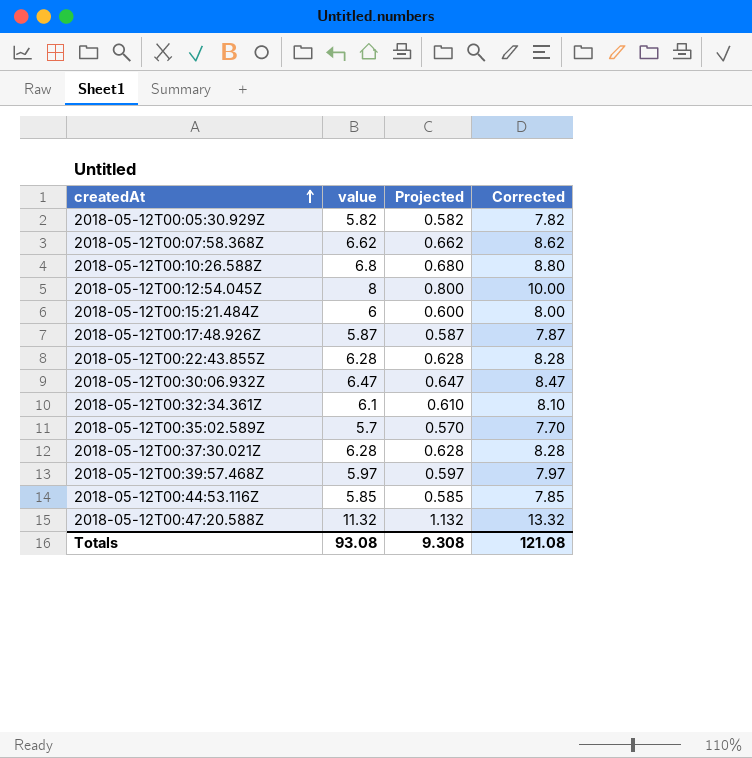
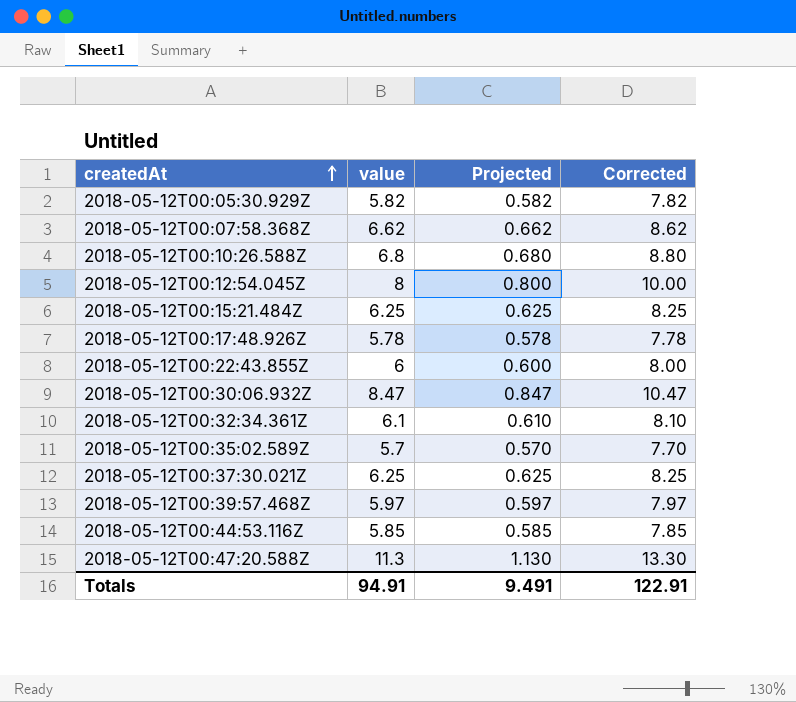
2018-05-12T00:15:21.484Z | value: 6 -> 6.25
2018-05-12T00:15:21.484Z | Projected: 0.600 -> 0.625
2018-05-12T00:15:21.484Z | Corrected: 8.00 -> 8.25
2018-05-12T00:17:48.926Z | value: 5.87 -> 5.78
2018-05-12T00:17:48.926Z | Projected: 0.587 -> 0.578
2018-05-12T00:17:48.926Z | Corrected: 7.87 -> 7.78
2018-05-12T00:22:43.855Z | value: 6.28 -> 6
2018-05-12T00:22:43.855Z | Projected: 0.628 -> 0.600
2018-05-12T00:22:43.855Z | Corrected: 8.28 -> 8.00
2018-05-12T00:30:06.932Z | value: 6.47 -> 8.47
2018-05-12T00:30:06.932Z | Projected: 0.647 -> 0.847
2018-05-12T00:30:06.932Z | Corrected: 8.47 -> 10.47
2018-05-12T00:37:30.021Z | value: 6.28 -> 6.25
2018-05-12T00:37:30.021Z | Projected: 0.628 -> 0.625
2018-05-12T00:37:30.021Z | Corrected: 8.28 -> 8.25
2018-05-12T00:47:20.588Z | value: 11.32 -> 11.3
2018-05-12T00:47:20.588Z | Projected: 1.132 -> 1.130
2018-05-12T00:47:20.588Z | Corrected: 13.32 -> 13.30
Totals | value: 93.08 -> 94.91
Totals | Projected: 9.308 -> 9.491
Totals | Corrected: 121.08 -> 122.91

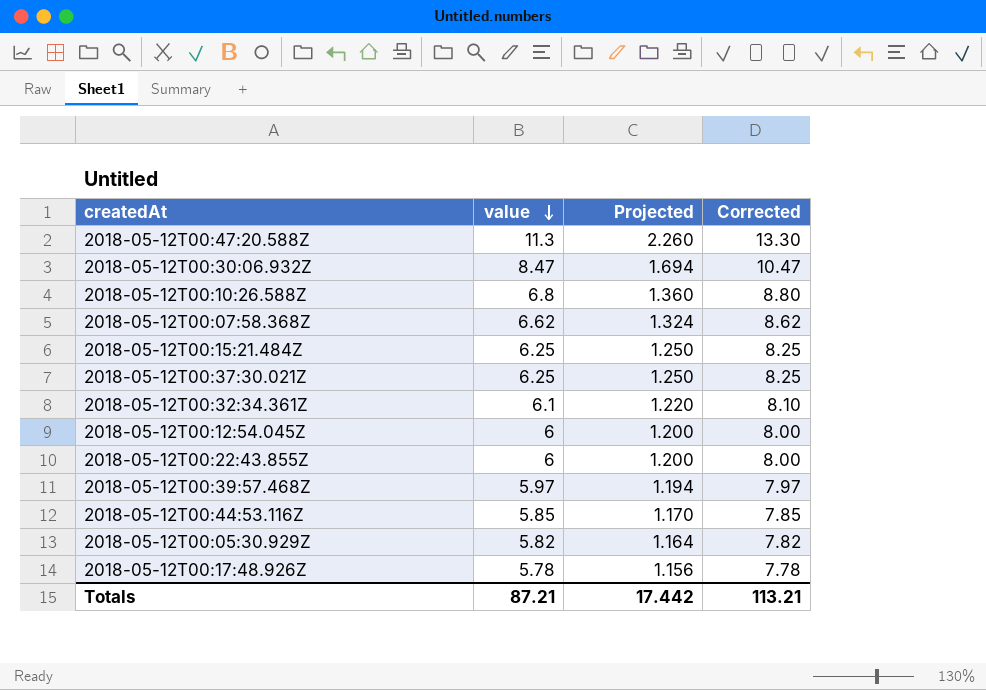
row order: createdAt ascending -> value descending
column Projected | formula: [value] * 0.1 -> [value] * 0.2
row 2018-05-12T00:35:02.589Z: 5.7 | 0.570 | 7.70 -> none
2018-05-12T00:12:54.045Z | value: 8 -> 6
2018-05-12T00:12:54.045Z | Corrected: 10.00 -> 8.00
Totals | value: 94.91 -> 87.21
Totals | Projected: 9.491 -> 17.442
Totals | Corrected: 122.91 -> 113.21

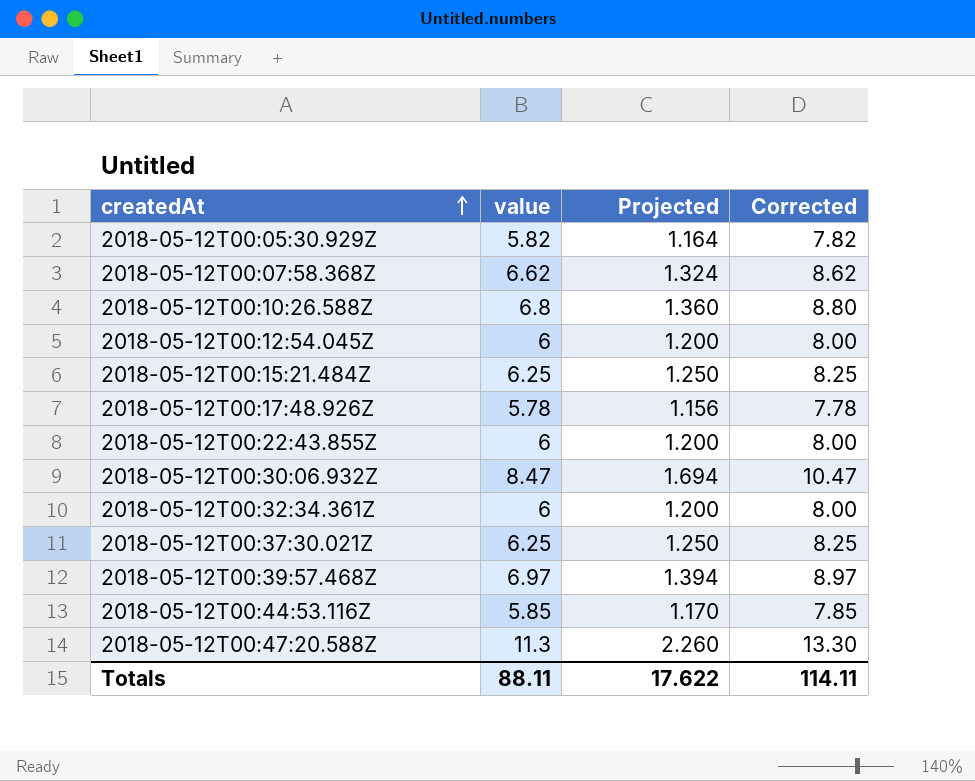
row order: value descending -> createdAt ascending
2018-05-12T00:32:34.361Z | value: 6.1 -> 6
2018-05-12T00:32:34.361Z | Projected: 1.220 -> 1.200
2018-05-12T00:32:34.361Z | Corrected: 8.10 -> 8.00
2018-05-12T00:39:57.468Z | value: 5.97 -> 6.97
2018-05-12T00:39:57.468Z | Projected: 1.194 -> 1.394
2018-05-12T00:39:57.468Z | Corrected: 7.97 -> 8.97
Totals | value: 87.21 -> 88.11
Totals | Projected: 17.442 -> 17.622
Totals | Corrected: 113.21 -> 114.11

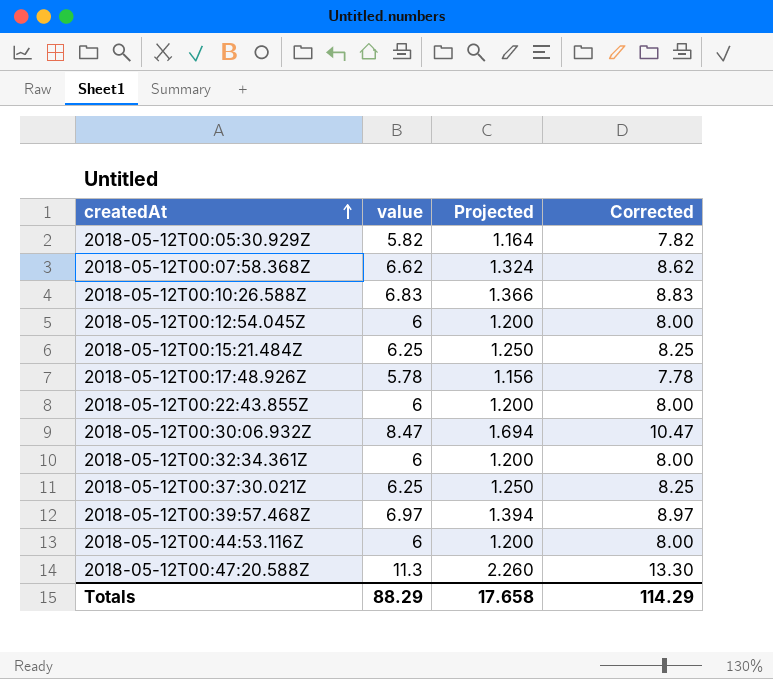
2018-05-12T00:10:26.588Z | value: 6.8 -> 6.83
2018-05-12T00:10:26.588Z | Projected: 1.360 -> 1.366
2018-05-12T00:10:26.588Z | Corrected: 8.80 -> 8.83
2018-05-12T00:44:53.116Z | value: 5.85 -> 6
2018-05-12T00:44:53.116Z | Projected: 1.170 -> 1.200
2018-05-12T00:44:53.116Z | Corrected: 7.85 -> 8.00
Totals | value: 88.11 -> 88.29
Totals | Projected: 17.622 -> 17.658
Totals | Corrected: 114.11 -> 114.29

